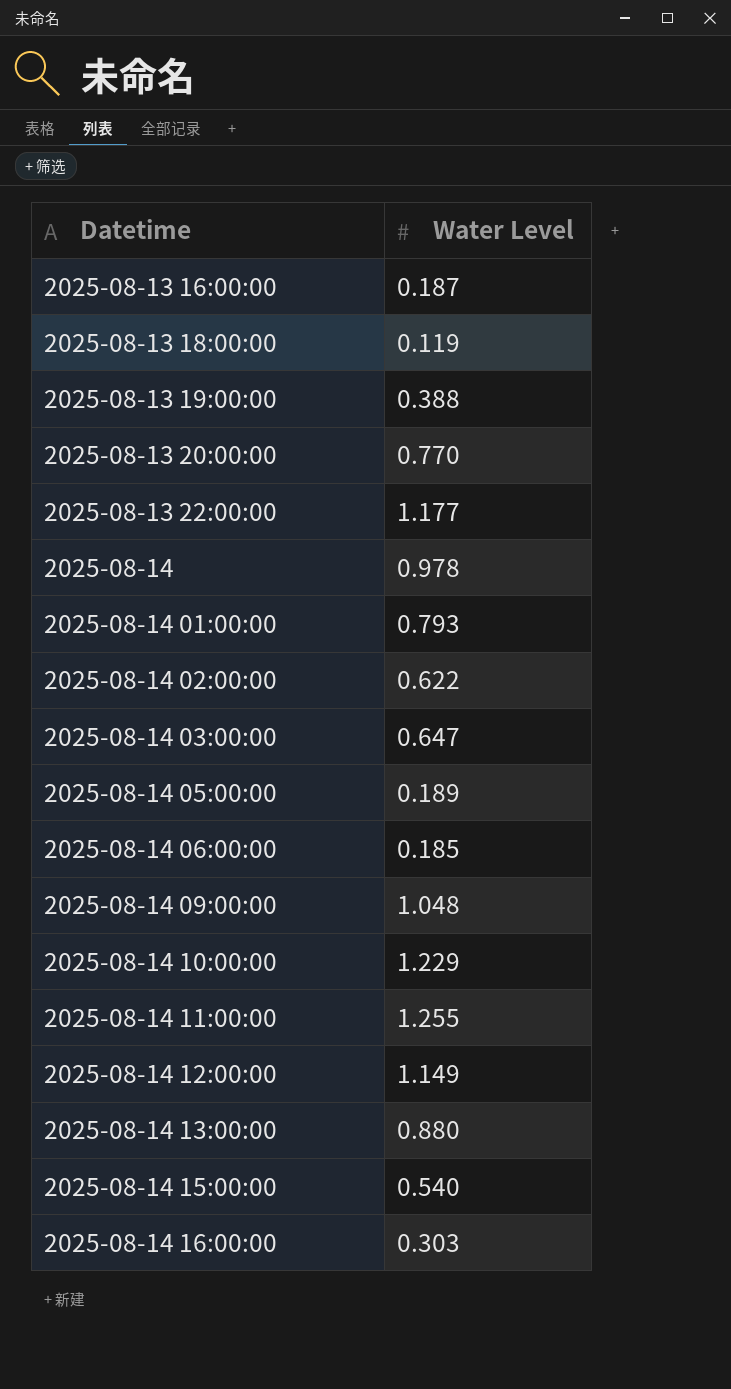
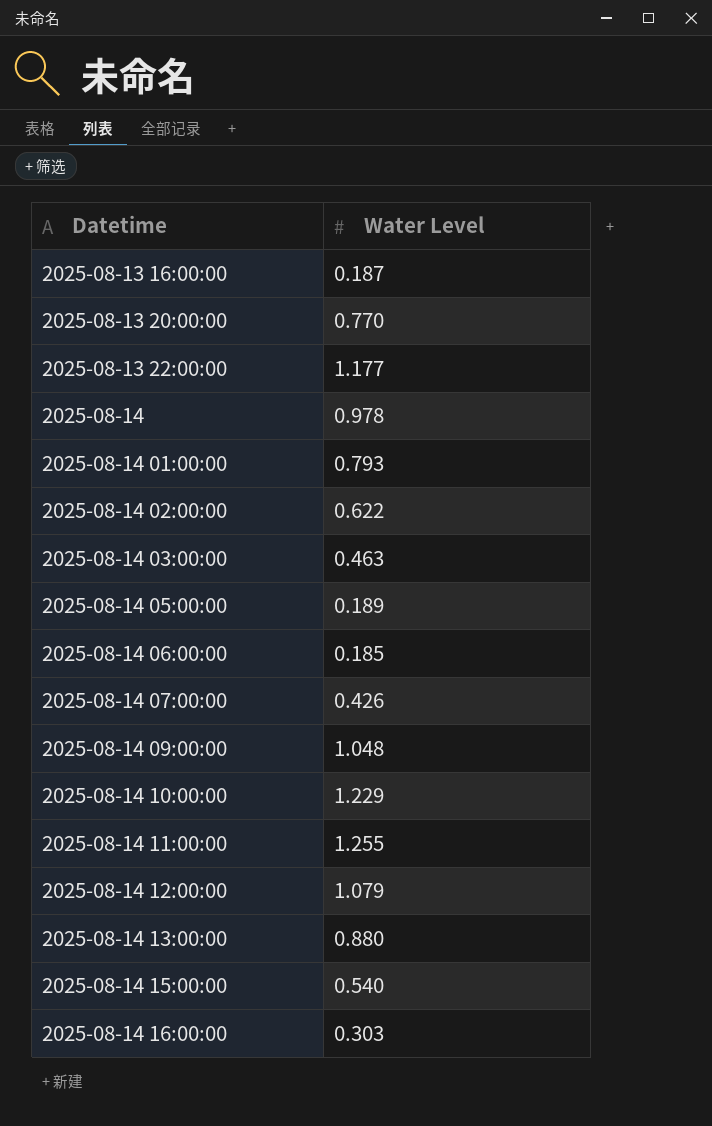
row 2025-08-13 18:00:00: 0.119 -> none
row 2025-08-13 19:00:00: 0.388 -> none
2025-08-14 03:00:00 | Water Level: 0.647 -> 0.463
row 2025-08-14 07:00:00: none -> 0.426
2025-08-14 12:00:00 | Water Level: 1.149 -> 1.079

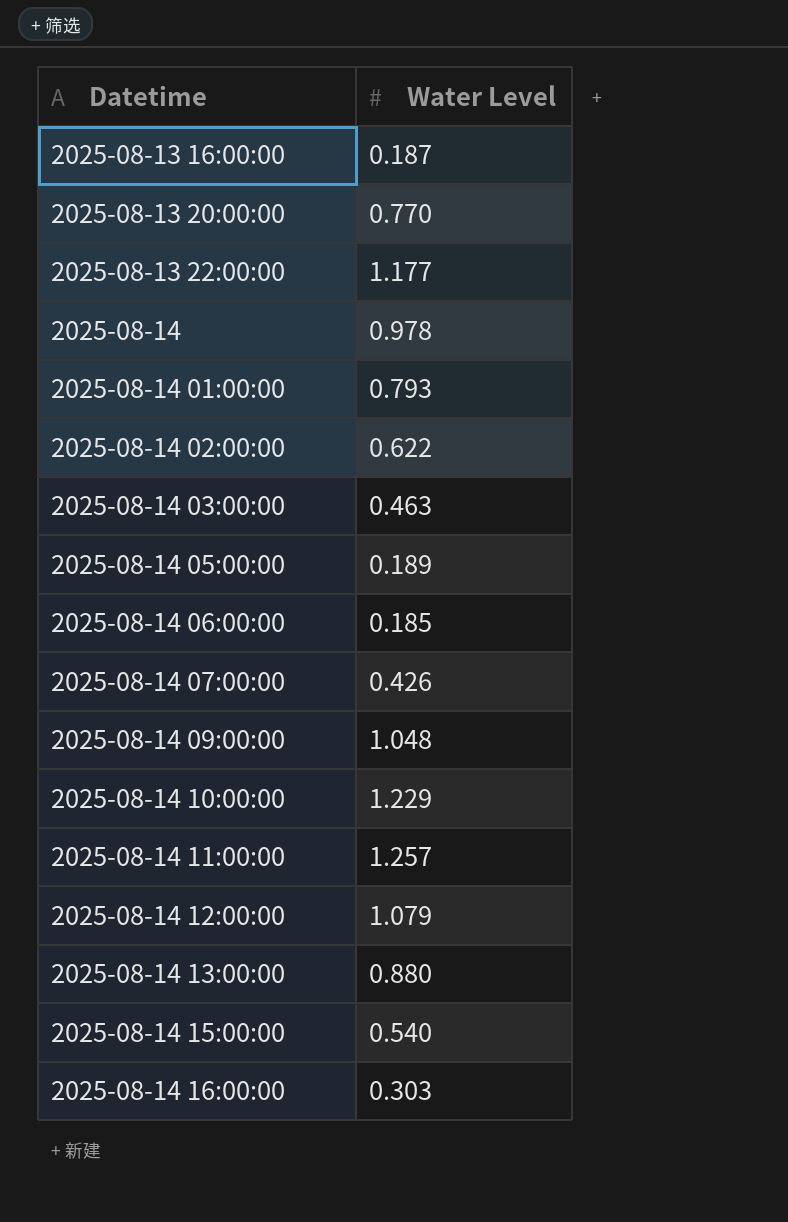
2025-08-14 11:00:00 | Water Level: 1.255 -> 1.257

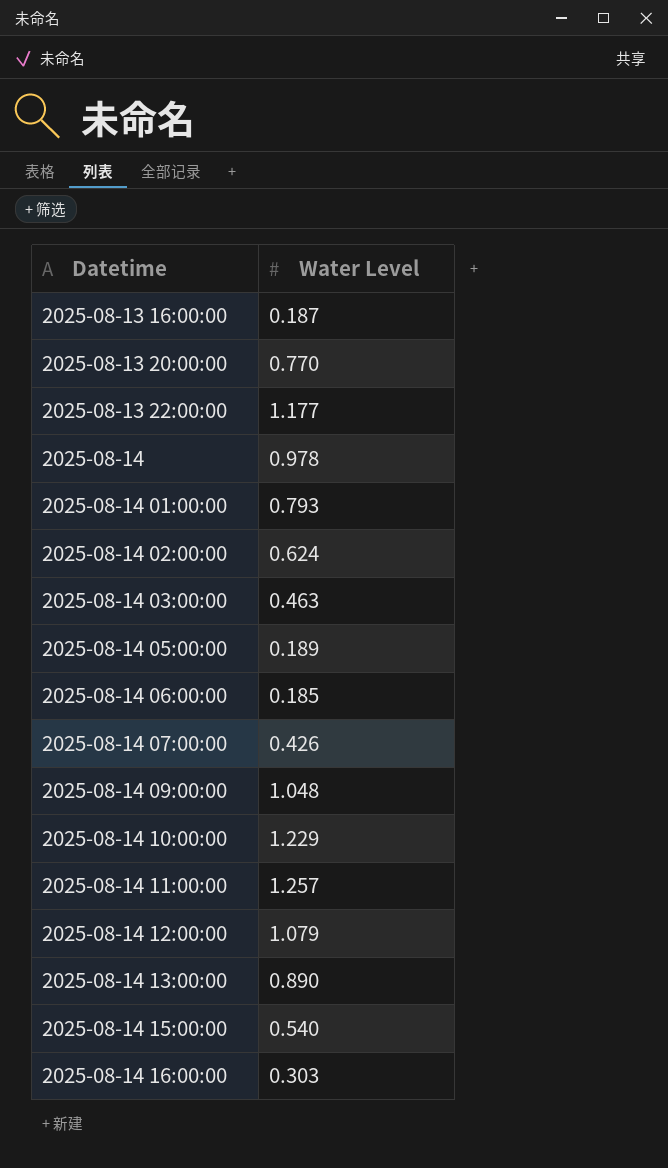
2025-08-14 02:00:00 | Water Level: 0.622 -> 0.624
2025-08-14 13:00:00 | Water Level: 0.880 -> 0.890

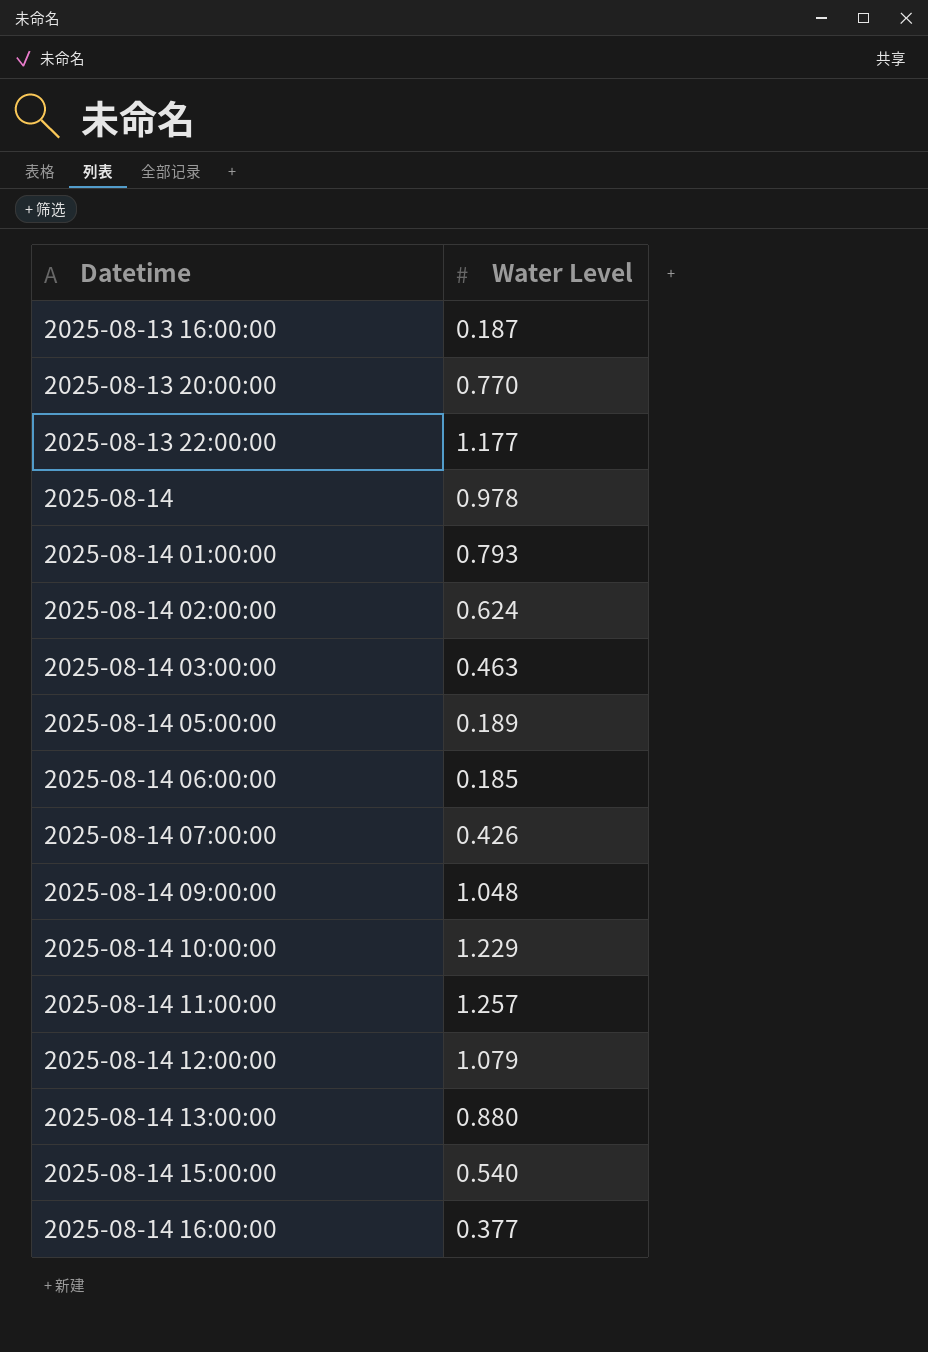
2025-08-14 13:00:00 | Water Level: 0.890 -> 0.880
2025-08-14 16:00:00 | Water Level: 0.303 -> 0.377

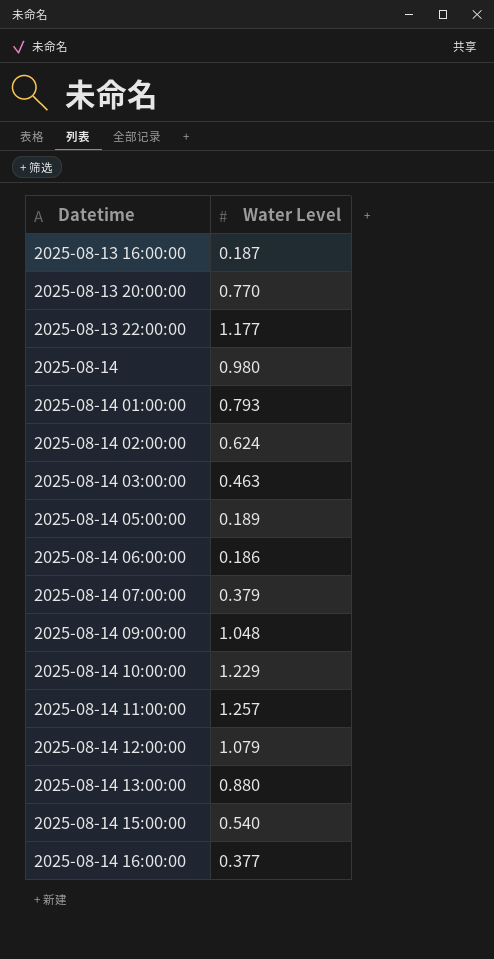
2025-08-14 | Water Level: 0.978 -> 0.980
2025-08-14 06:00:00 | Water Level: 0.185 -> 0.186
2025-08-14 07:00:00 | Water Level: 0.426 -> 0.379

